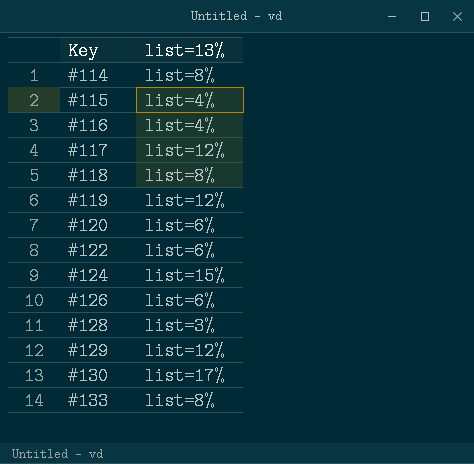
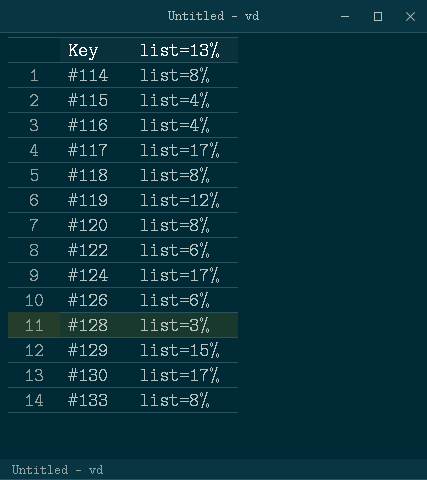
#117 | list=13%: list=12% -> list=17%
#120 | list=13%: list=6% -> list=8%
#124 | list=13%: list=15% -> list=17%
#129 | list=13%: list=12% -> list=15%

